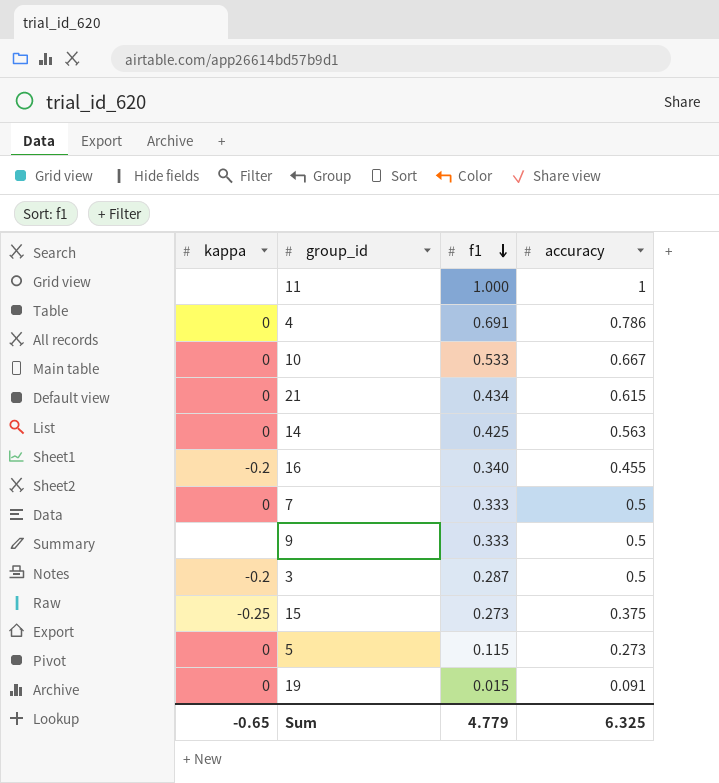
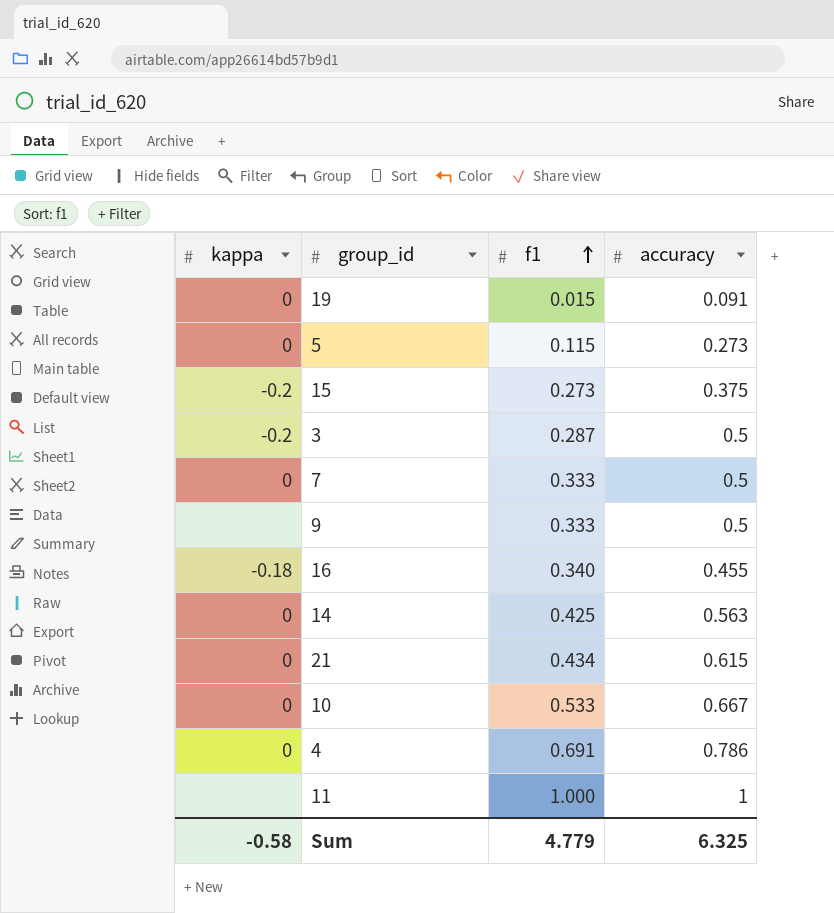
row order: f1 descending -> f1 ascending
15 | kappa: -0.25 -> -0.2
16 | kappa: -0.2 -> -0.18
Sum | kappa: -0.65 -> -0.58

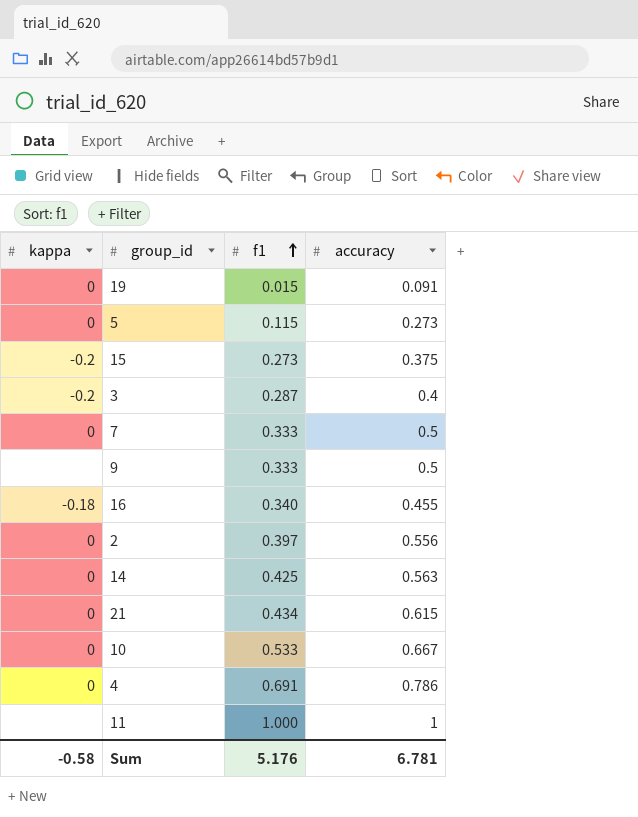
3 | accuracy: 0.5 -> 0.4
row 2: none -> 0 | 0.397 | 0.556
Sum | f1: 4.779 -> 5.176
Sum | accuracy: 6.325 -> 6.781

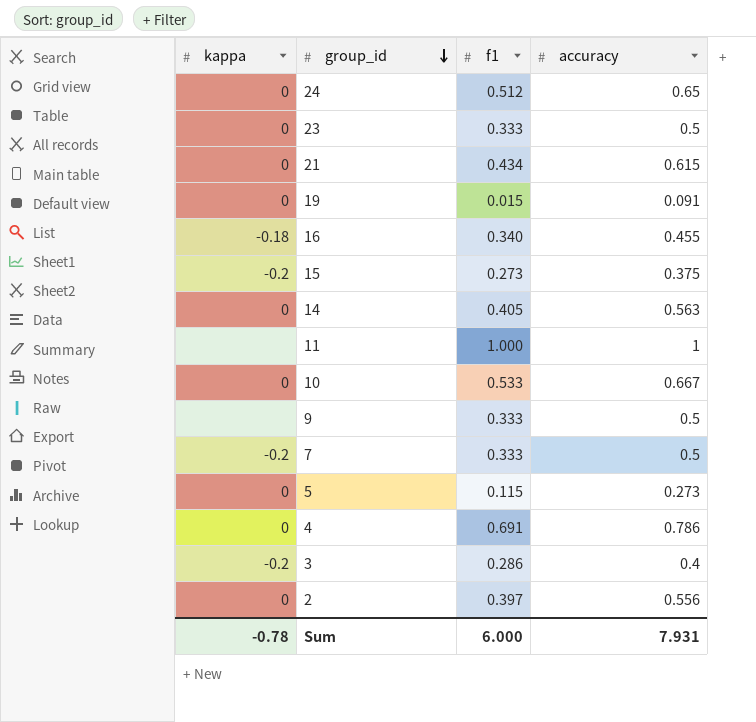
row order: f1 ascending -> group_id descending
row 24: none -> 0 | 0.512 | 0.65
row 23: none -> 0 | 0.333 | 0.5
14 | f1: 0.425 -> 0.405
7 | kappa: 0 -> -0.2
3 | f1: 0.287 -> 0.286
Sum | kappa: -0.58 -> -0.78
Sum | f1: 5.176 -> 6.000
Sum | accuracy: 6.781 -> 7.931

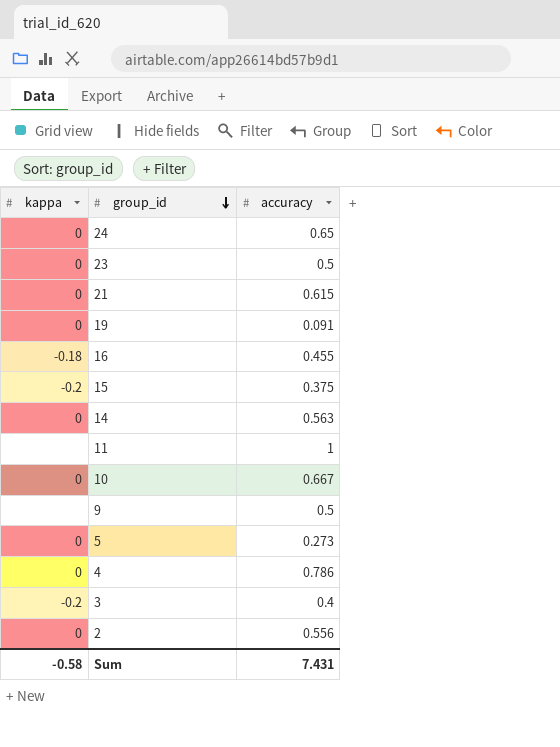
column f1 | position: 3 -> none
row 7: -0.2 | 0.333 | 0.5 -> none
Sum | kappa: -0.78 -> -0.58
Sum | accuracy: 7.931 -> 7.431

